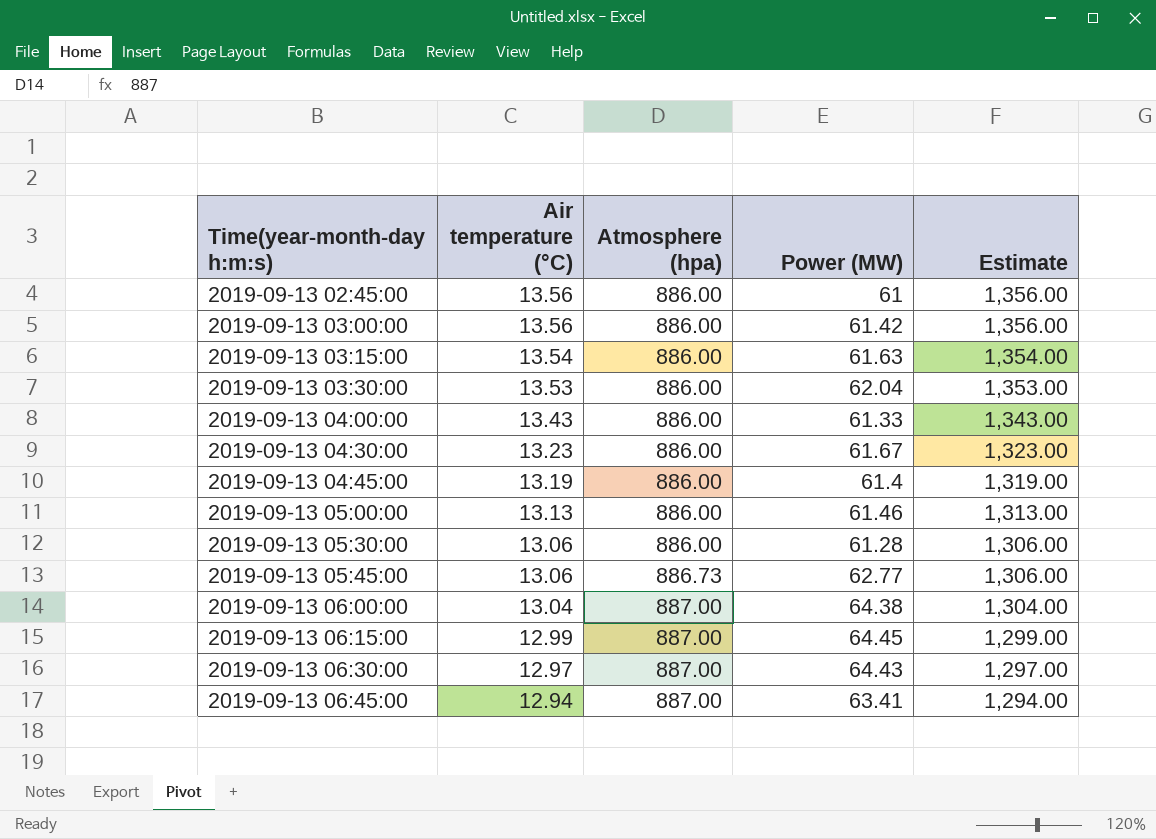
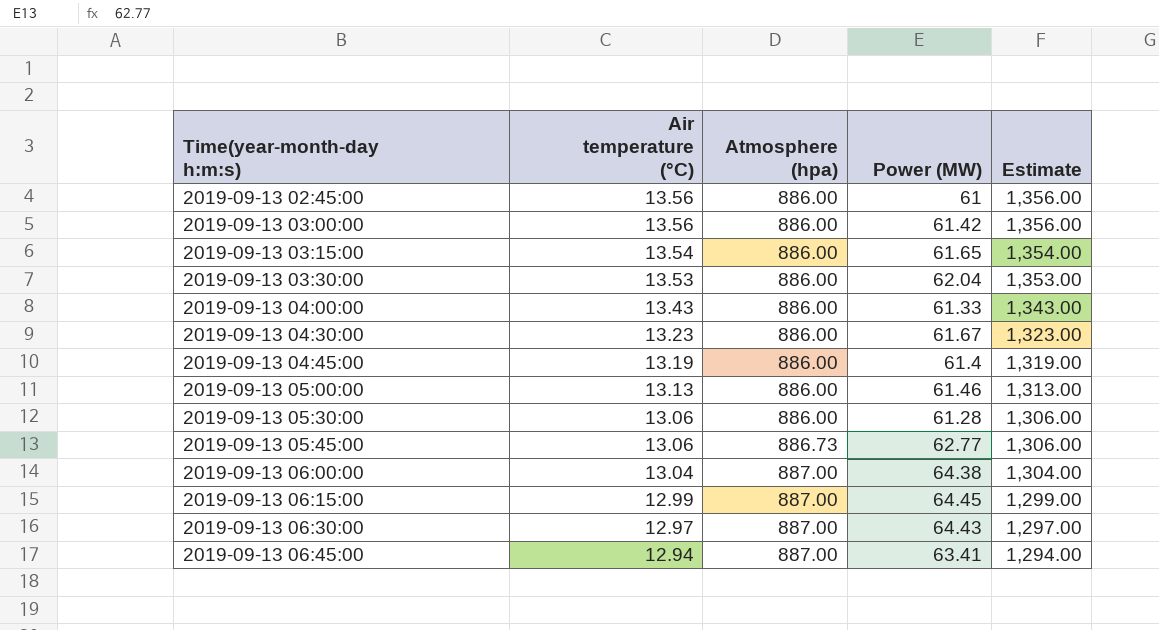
2019-09-13 03:15:00 | Power (MW): 61.63 -> 61.65

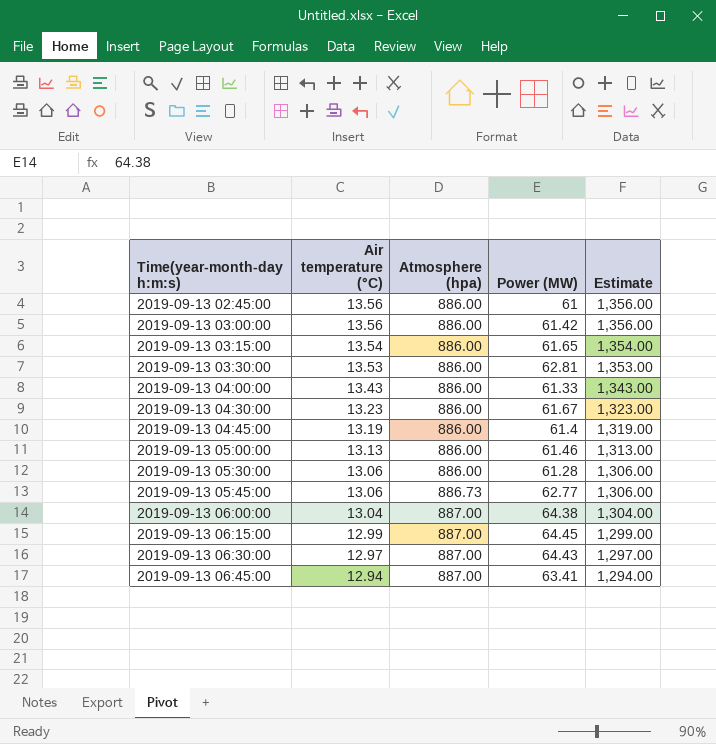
2019-09-13 03:30:00 | Power (MW): 62.04 -> 62.81

